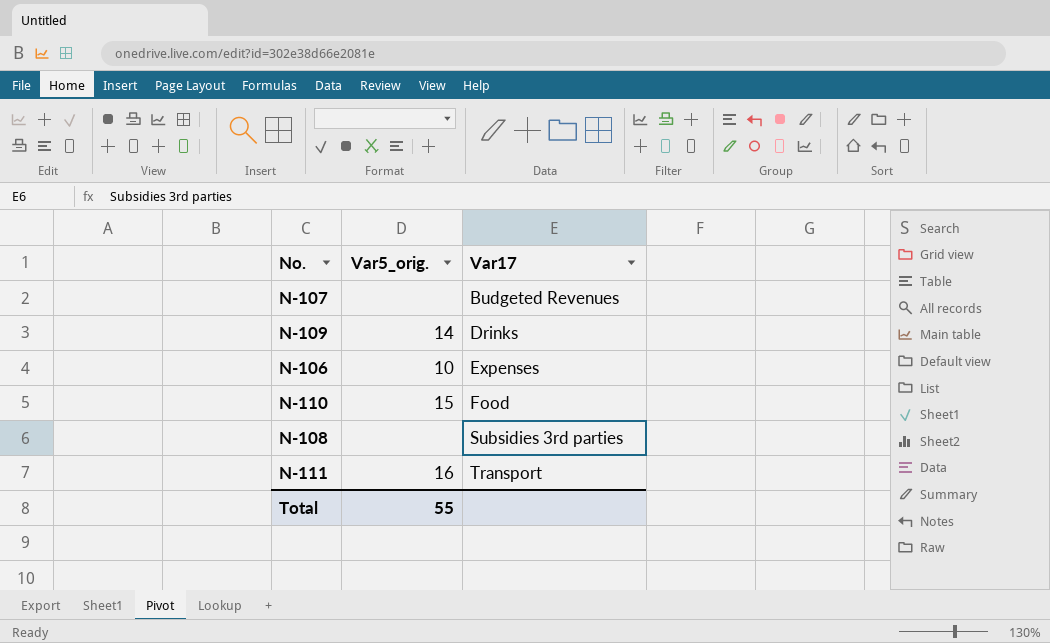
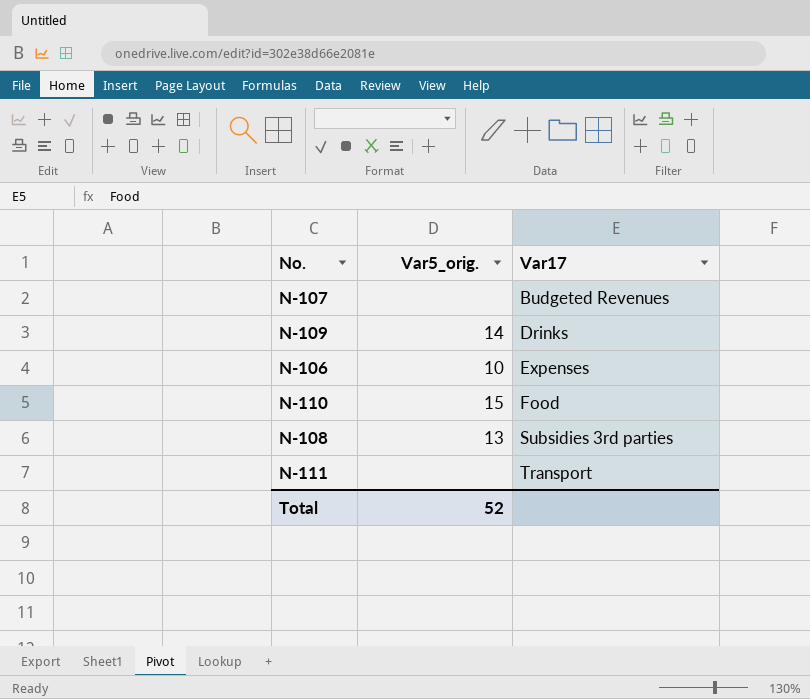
N-108 | Var5_orig.: none -> 13
N-111 | Var5_orig.: 16 -> none
Total | Var5_orig.: 55 -> 52

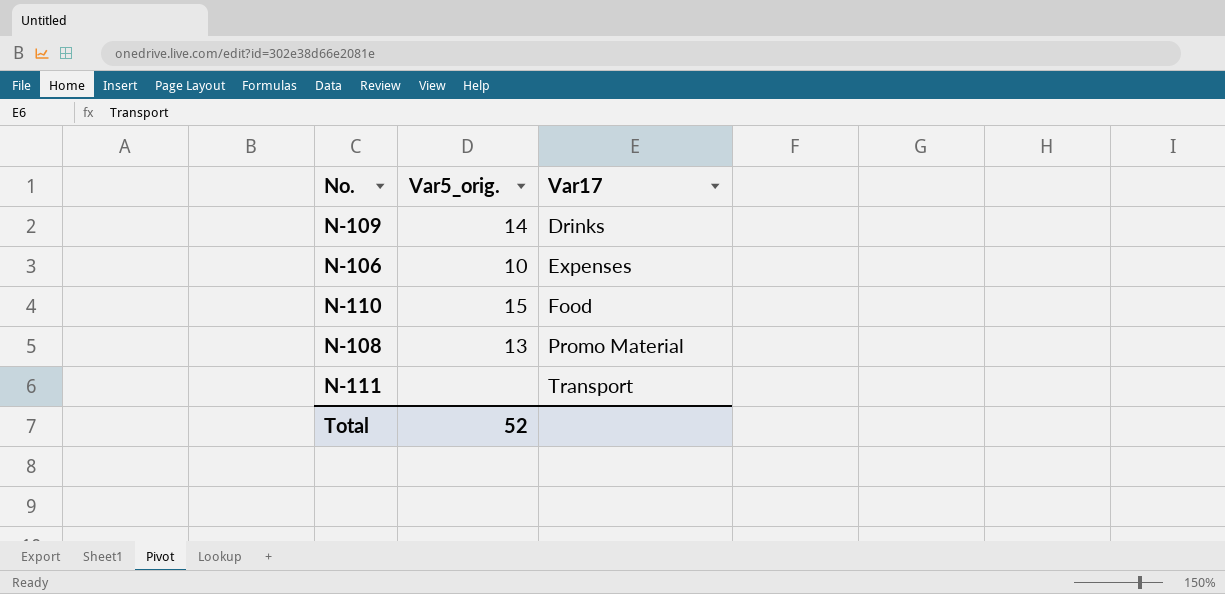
row N-107: none | Budgeted Revenues -> none
N-108 | Var17: Subsidies 3rd parties -> Promo Material

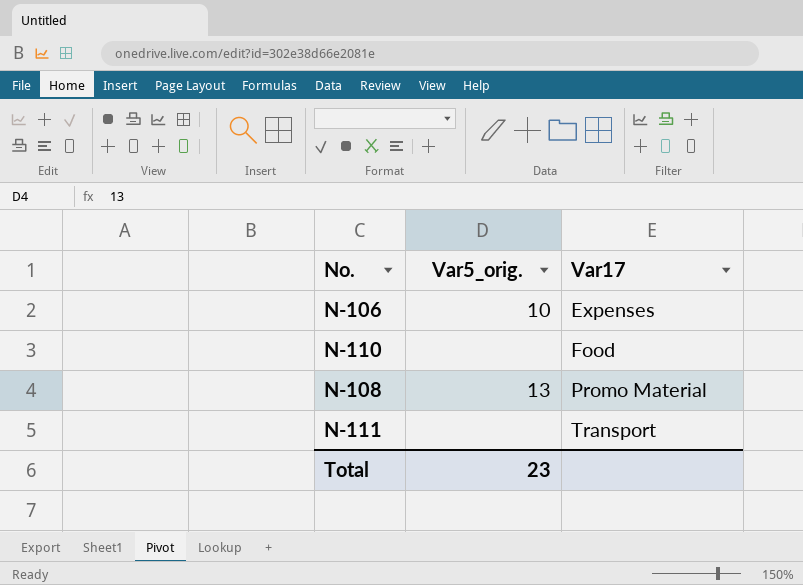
row N-109: 14 | Drinks -> none
N-110 | Var5_orig.: 15 -> none
Total | Var5_orig.: 52 -> 23

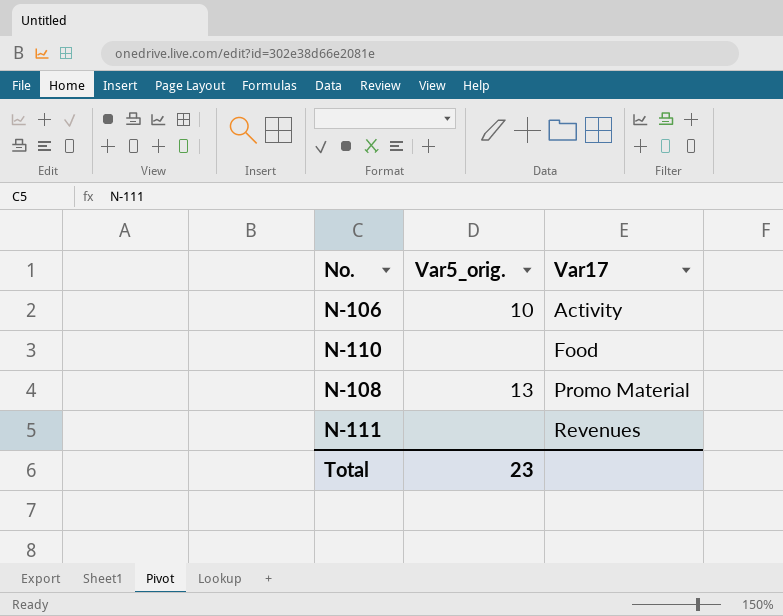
N-106 | Var17: Expenses -> Activity
N-111 | Var17: Transport -> Revenues

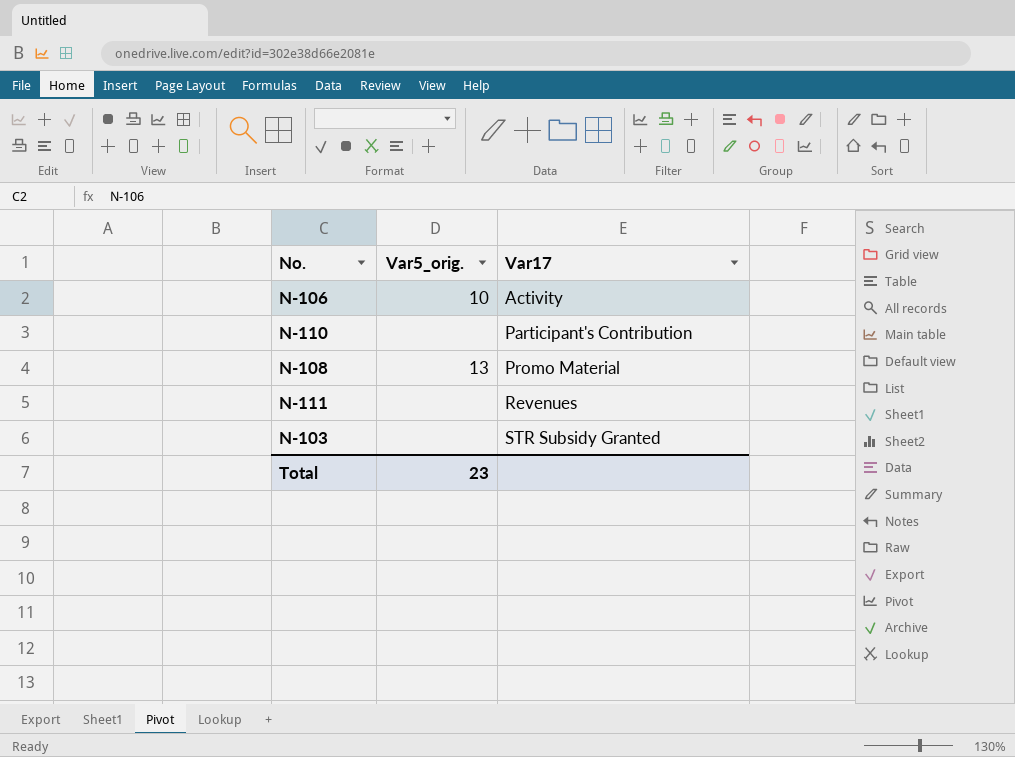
N-110 | Var17: Food -> Participant's Contribution
row N-103: none -> none | STR Subsidy Granted

